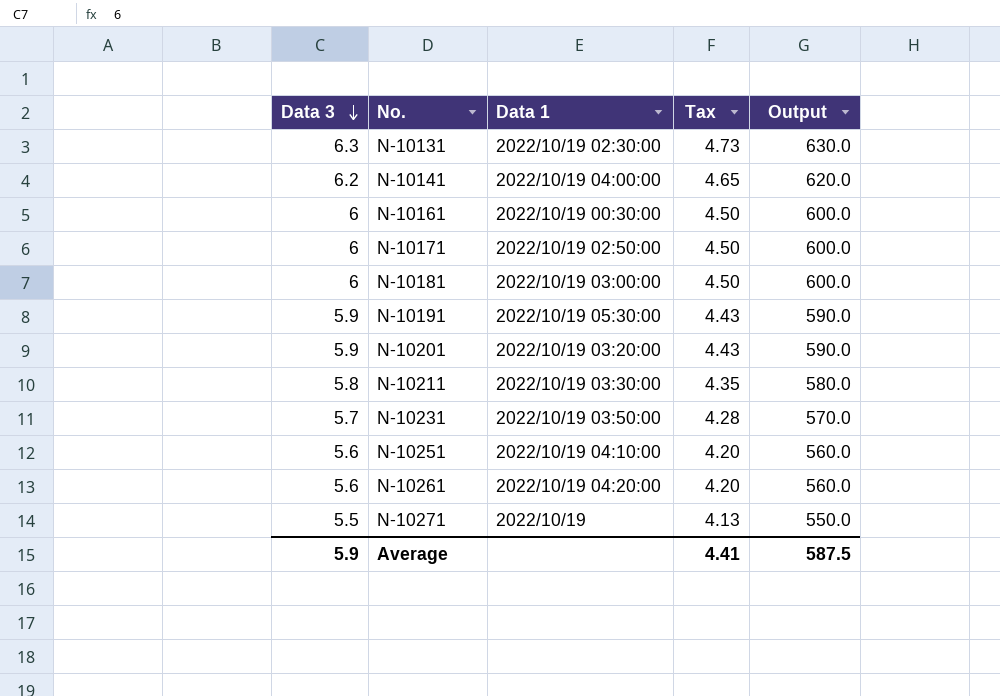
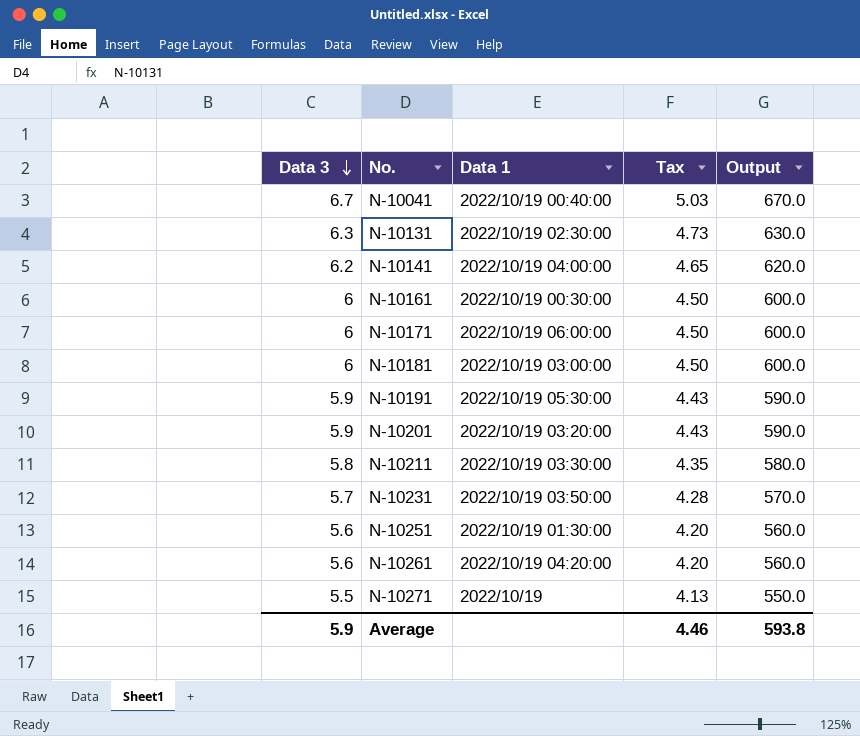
row N-10041: none -> 6.7 | 2022/10/19 00:40:00 | 5.03 | 670.0
N-10171 | Data 1: 2022/10/19 02:50:00 -> 2022/10/19 06:00:00
N-10251 | Data 1: 2022/10/19 04:10:00 -> 2022/10/19 01:30:00
Average | Tax: 4.41 -> 4.46
Average | Output: 587.5 -> 593.8

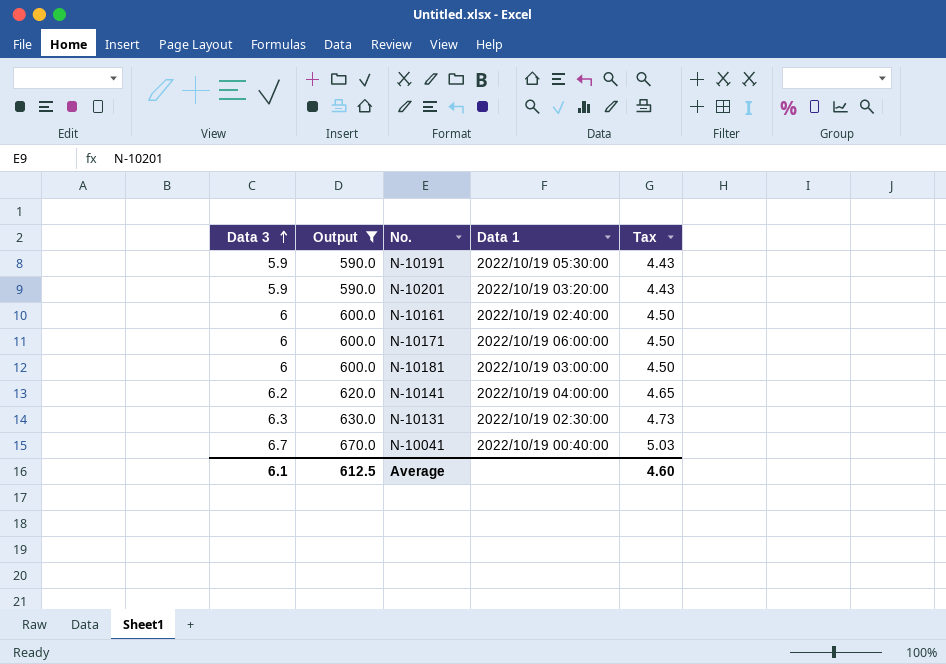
filter: none -> Output >= 590.0
row order: Data 3 descending -> Data 3 ascending
column Output | position: 5 -> 2
N-10161 | Data 1: 2022/10/19 00:30:00 -> 2022/10/19 02:40:00
Average | Data 3: 5.9 -> 6.1
Average | Output: 593.8 -> 612.5
Average | Tax: 4.46 -> 4.60

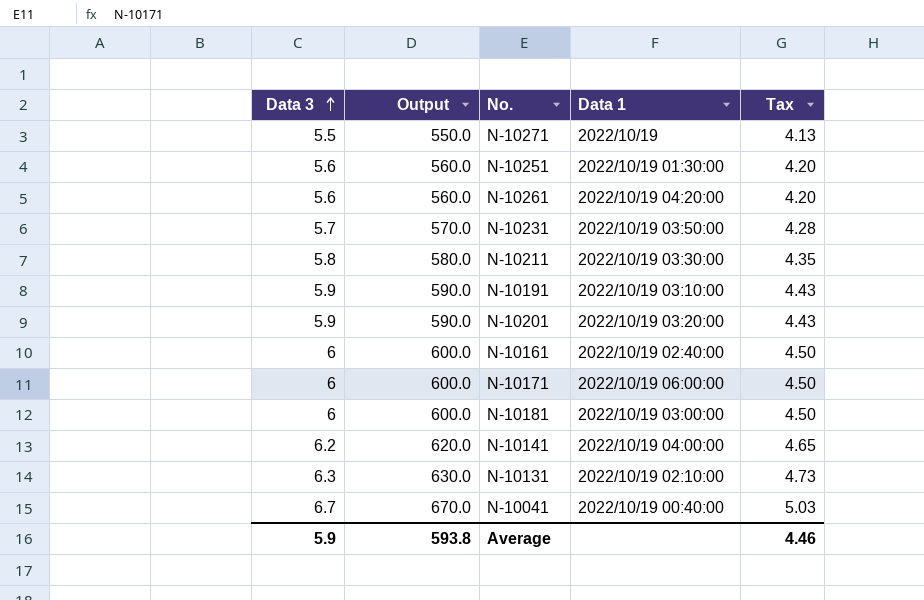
filter: Output >= 590.0 -> none
N-10191 | Data 1: 2022/10/19 05:30:00 -> 2022/10/19 03:10:00
N-10131 | Data 1: 2022/10/19 02:30:00 -> 2022/10/19 02:10:00
Average | Data 3: 6.1 -> 5.9
Average | Output: 612.5 -> 593.8
Average | Tax: 4.60 -> 4.46

